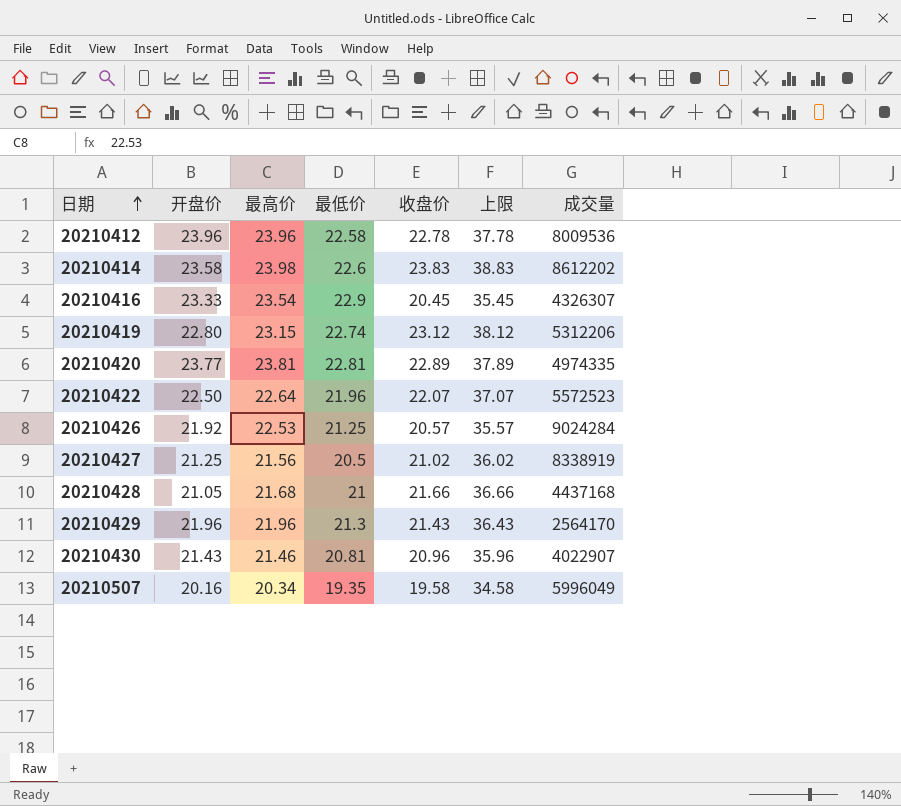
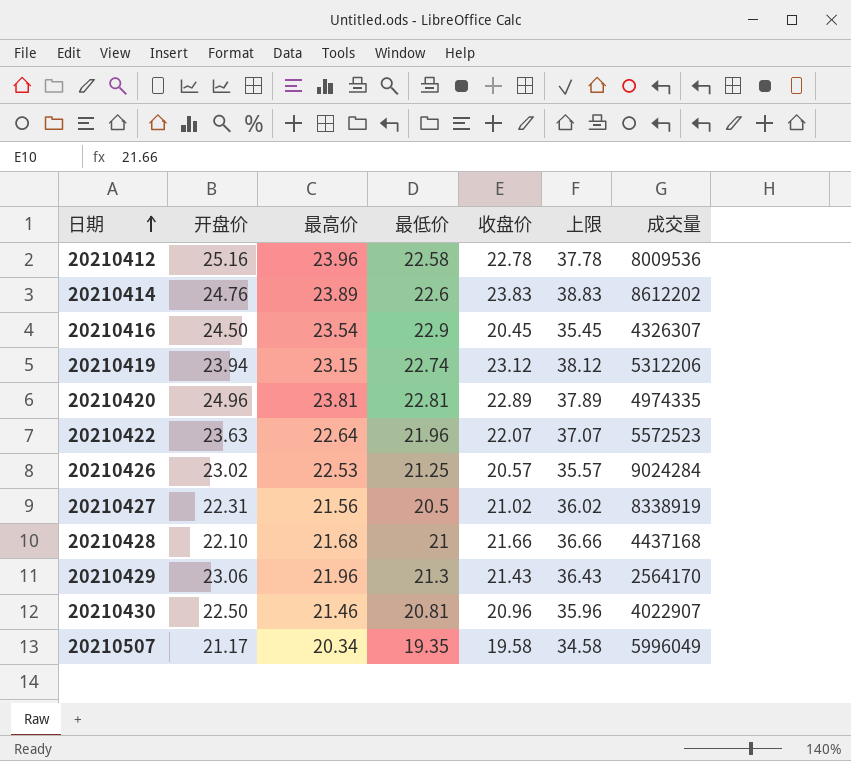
20210412 | 开盘价: 23.96 -> 25.16
20210414 | 开盘价: 23.58 -> 24.76
20210414 | 最高价: 23.98 -> 23.89
20210416 | 开盘价: 23.33 -> 24.50
20210419 | 开盘价: 22.80 -> 23.94
20210420 | 开盘价: 23.77 -> 24.96
20210422 | 开盘价: 22.50 -> 23.63
20210426 | 开盘价: 21.92 -> 23.02
20210427 | 开盘价: 21.25 -> 22.31
20210428 | 开盘价: 21.05 -> 22.10
20210429 | 开盘价: 21.96 -> 23.06
20210430 | 开盘价: 21.43 -> 22.50
20210507 | 开盘价: 20.16 -> 21.17

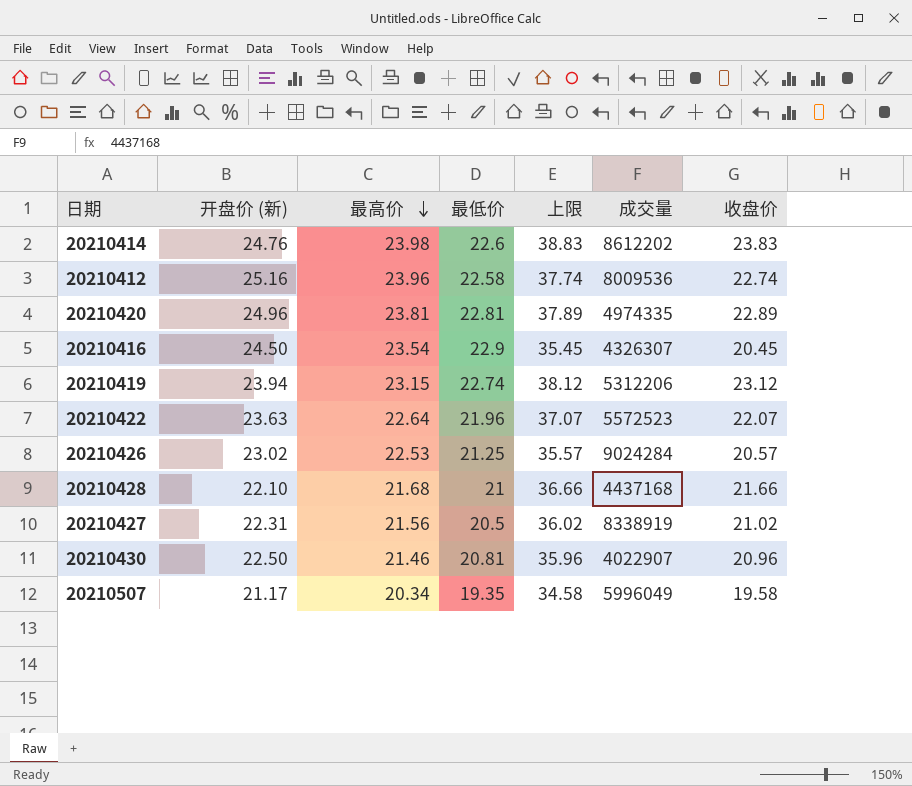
row order: 日期 ascending -> 最高价 descending
column name: 开盘价 -> 开盘价 (新)
column 收盘价 | position: 5 -> 7
row 20210429: 23.06 | 21.96 | 21.3 | 21.43 | 36.43 | 2564170 -> none
20210414 | 最高价: 23.89 -> 23.98
20210412 | 上限: 37.78 -> 37.74
20210412 | 收盘价: 22.78 -> 22.74

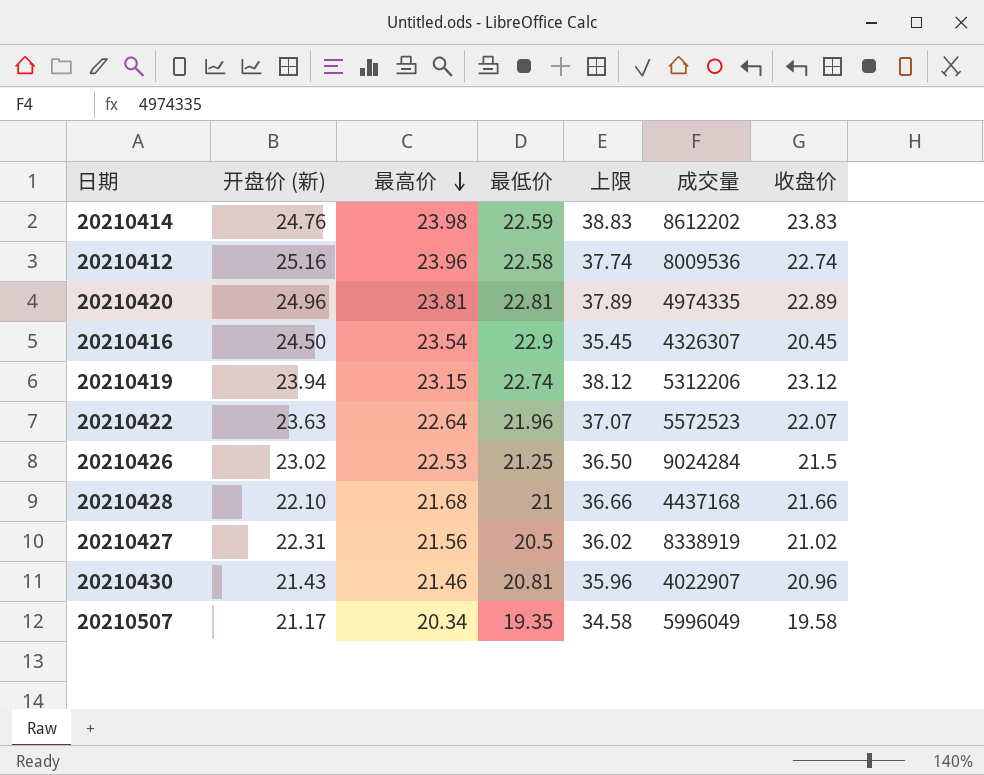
20210414 | 最低价: 22.6 -> 22.59
20210426 | 上限: 35.57 -> 36.50
20210426 | 收盘价: 20.57 -> 21.5
20210430 | 开盘价 (新): 22.50 -> 21.43

